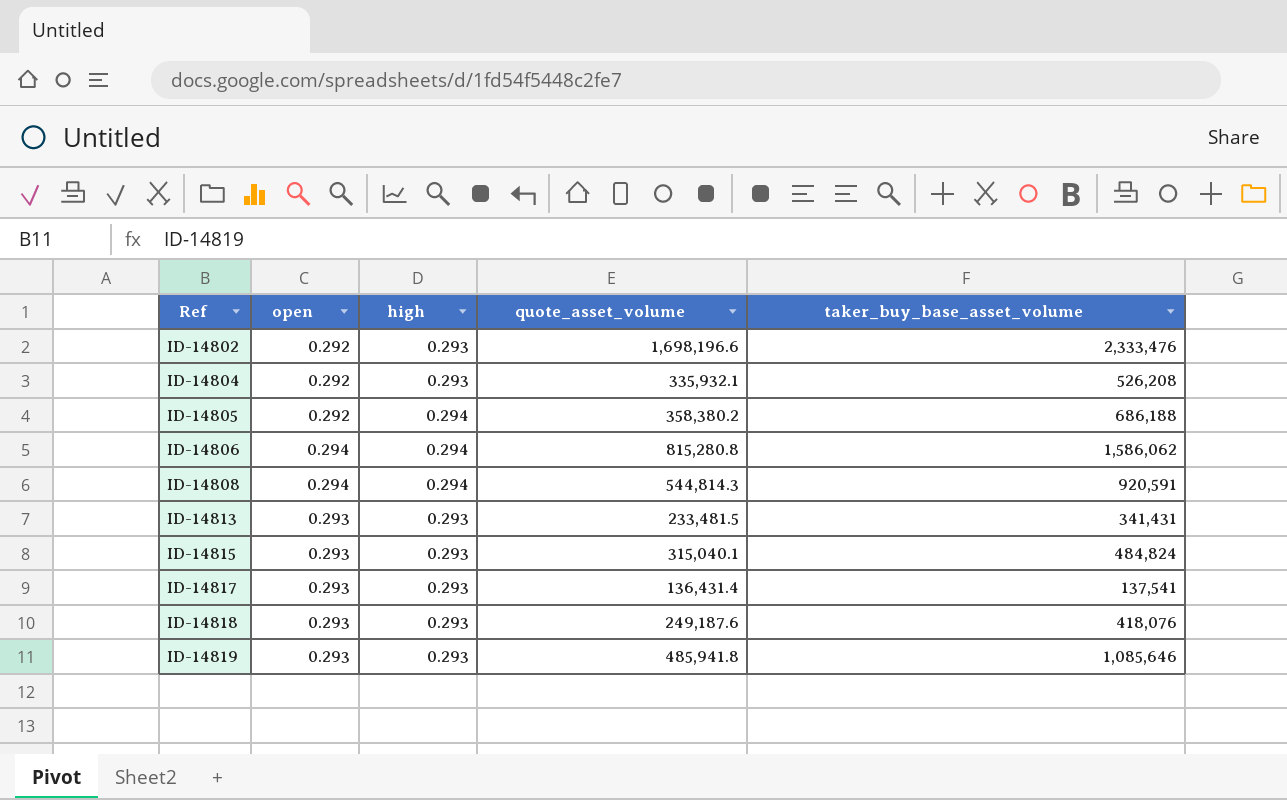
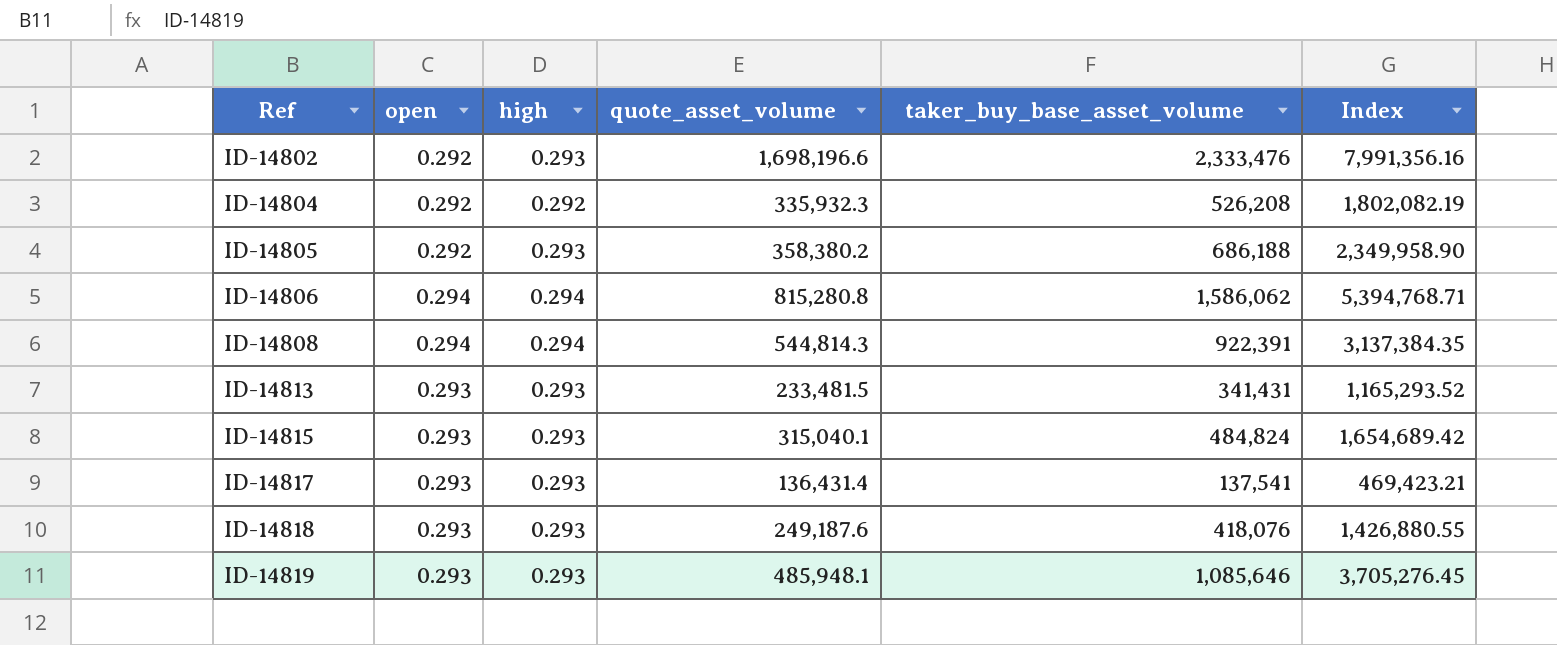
column Index | formula: none -> [taker_buy_base_asset_volume] / [open]
ID-14804 | high: 0.293 -> 0.292
ID-14804 | quote_asset_volume: 335,932.1 -> 335,932.3
ID-14805 | high: 0.294 -> 0.293
ID-14808 | taker_buy_base_asset_volume: 920,591 -> 922,391
ID-14819 | quote_asset_volume: 485,941.8 -> 485,948.1

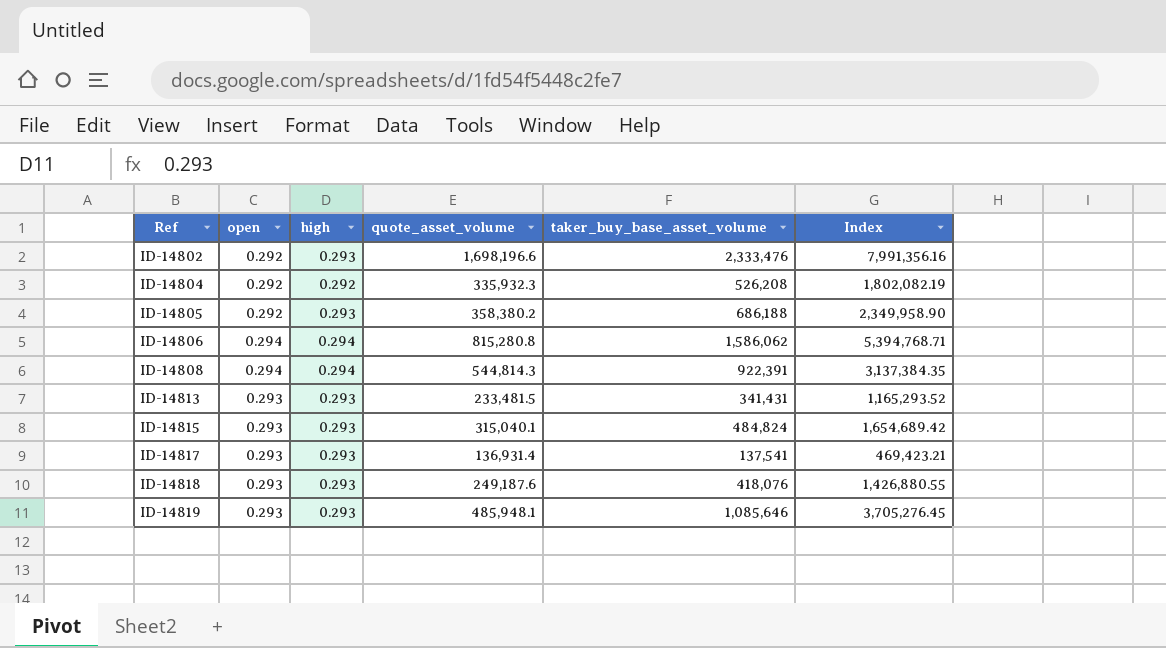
ID-14817 | quote_asset_volume: 136,431.4 -> 136,931.4

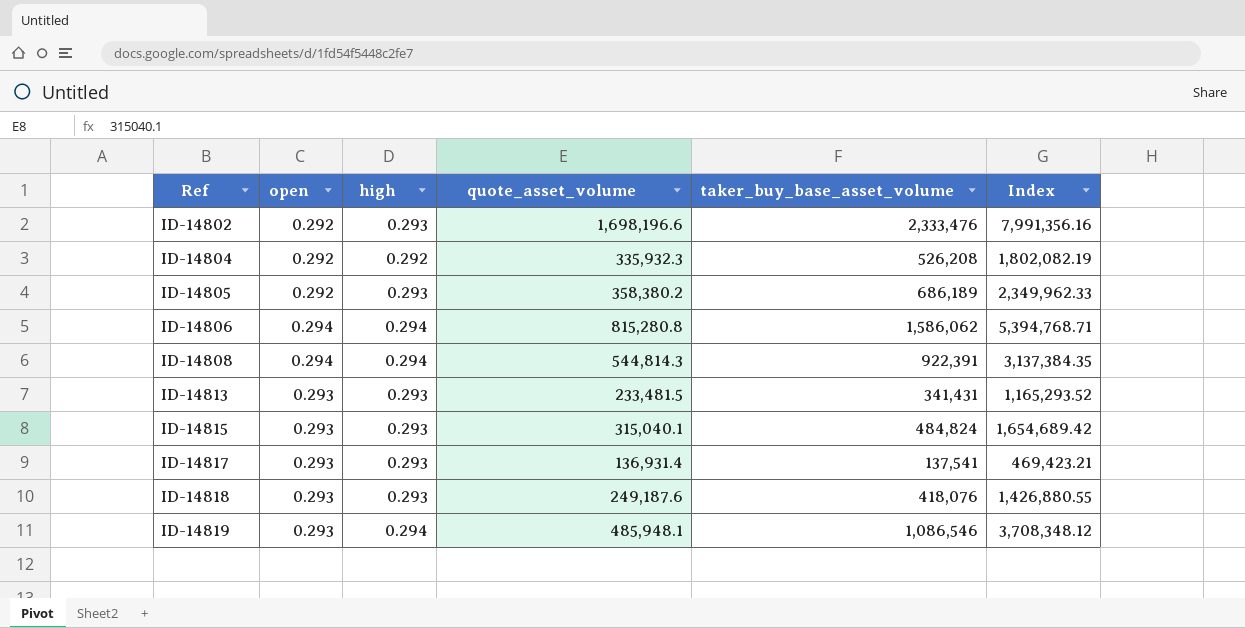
ID-14805 | taker_buy_base_asset_volume: 686,188 -> 686,189
ID-14805 | Index: 2,349,958.90 -> 2,349,962.33
ID-14819 | high: 0.293 -> 0.294
ID-14819 | taker_buy_base_asset_volume: 1,085,646 -> 1,086,546
ID-14819 | Index: 3,705,276.45 -> 3,708,348.12

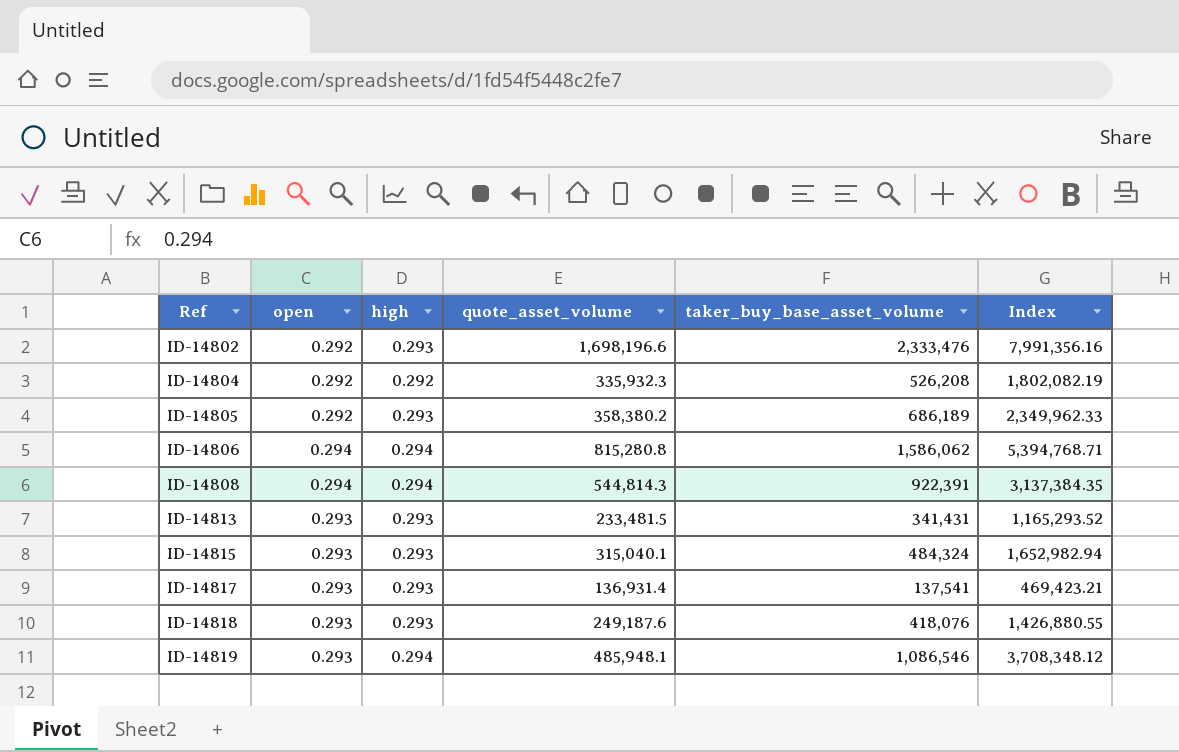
ID-14815 | taker_buy_base_asset_volume: 484,824 -> 484,324
ID-14815 | Index: 1,654,689.42 -> 1,652,982.94

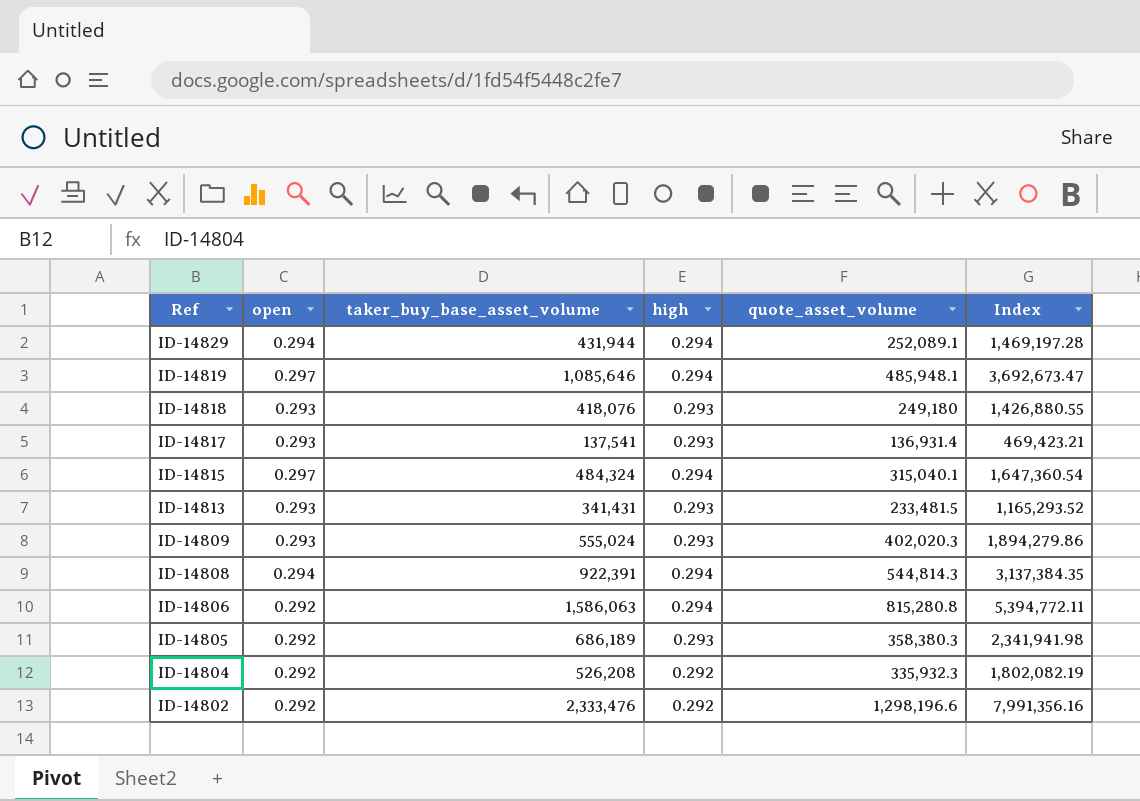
row order: Ref ascending -> Ref descending
column taker_buy_base_asset_volume | position: 5 -> 3
column Index | formula: [taker_buy_base_asset_volume] / [open] -> [taker_buy_base_asset_volume] / [high]
row ID-14829: none -> 0.294 | 431,944 | 0.294 | 252,089.1 | 1,469,197.28
ID-14819 | open: 0.293 -> 0.297
ID-14819 | taker_buy_base_asset_volume: 1,086,546 -> 1,085,646
ID-14818 | quote_asset_volume: 249,187.6 -> 249,180
ID-14815 | open: 0.293 -> 0.297
ID-14815 | high: 0.293 -> 0.294
row ID-14809: none -> 0.293 | 555,024 | 0.293 | 402,020.3 | 1,894,279.86
ID-14806 | open: 0.294 -> 0.292
ID-14806 | taker_buy_base_asset_volume: 1,586,062 -> 1,586,063
ID-14805 | quote_asset_volume: 358,380.2 -> 358,380.3
ID-14802 | high: 0.293 -> 0.292
ID-14802 | quote_asset_volume: 1,698,196.6 -> 1,298,196.6

